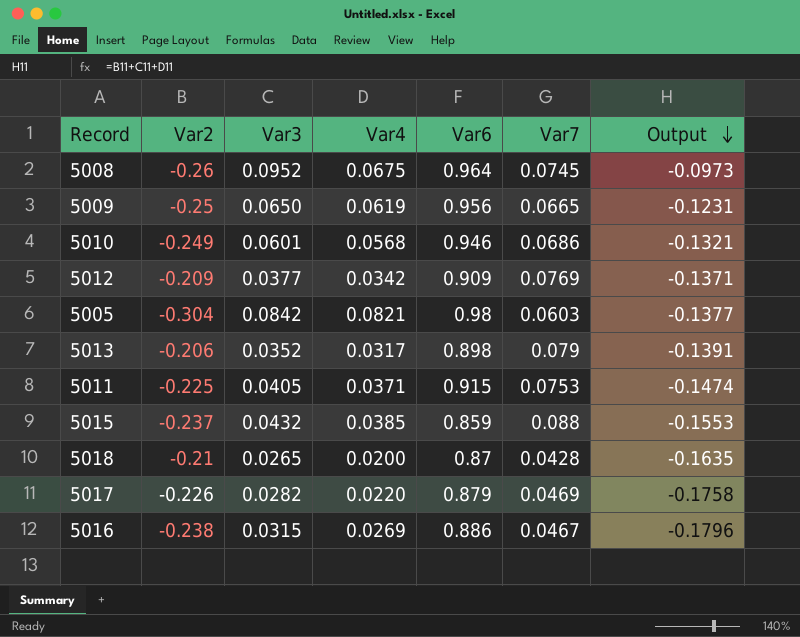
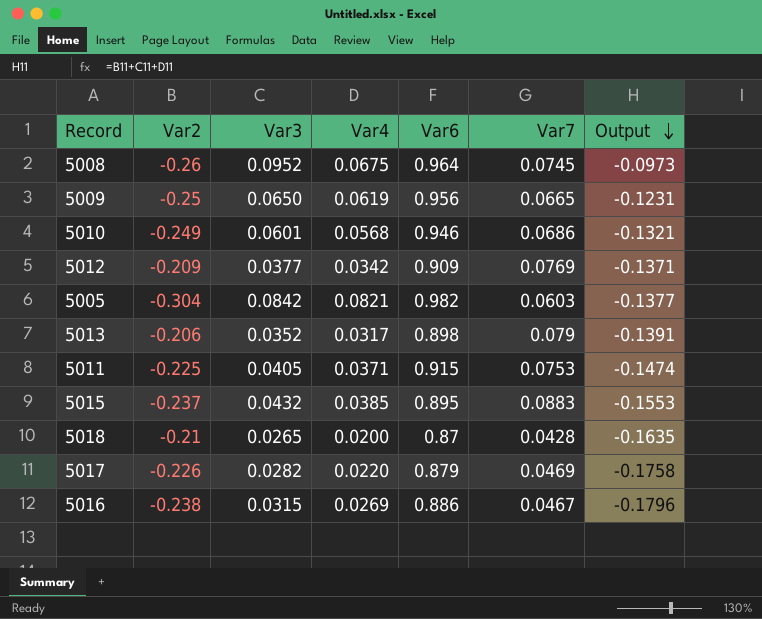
5005 | Var6: 0.98 -> 0.982
5015 | Var6: 0.859 -> 0.895
5015 | Var7: 0.088 -> 0.0883

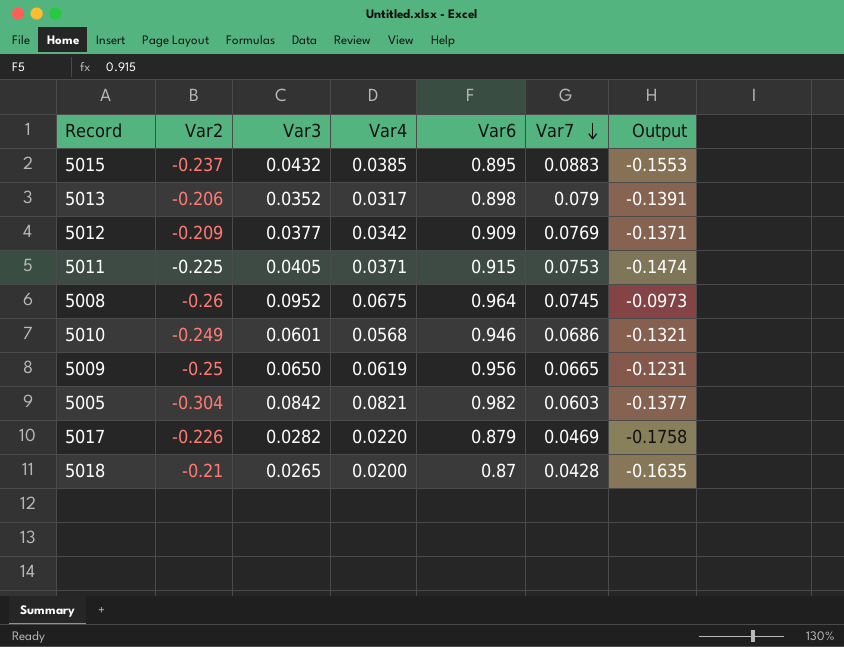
row order: Output descending -> Var7 descending
row 5016: -0.238 | 0.0315 | 0.0269 | 0.886 | 0.0467 | -0.1796 -> none

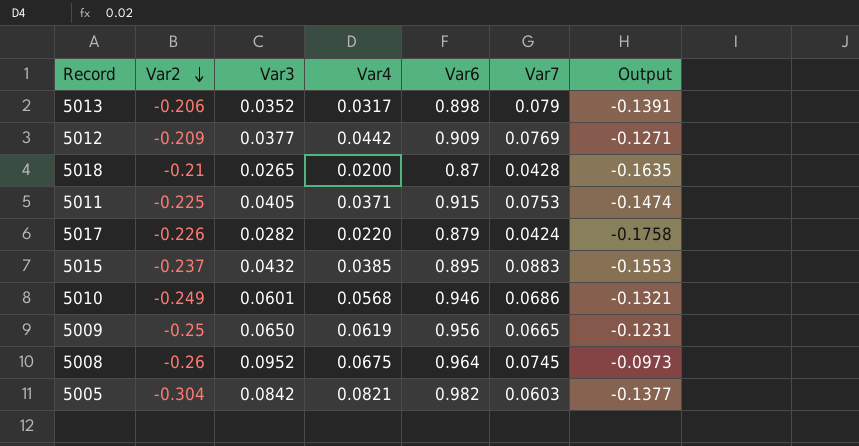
row order: Var7 descending -> Var2 descending
5012 | Var4: 0.0342 -> 0.0442
5012 | Output: -0.1371 -> -0.1271
5017 | Var7: 0.0469 -> 0.0424

